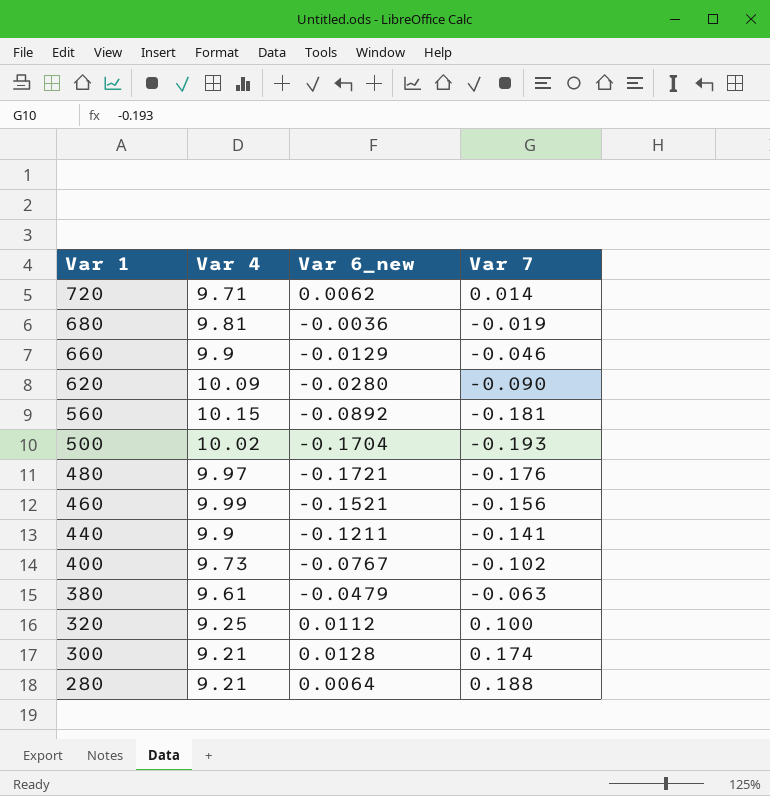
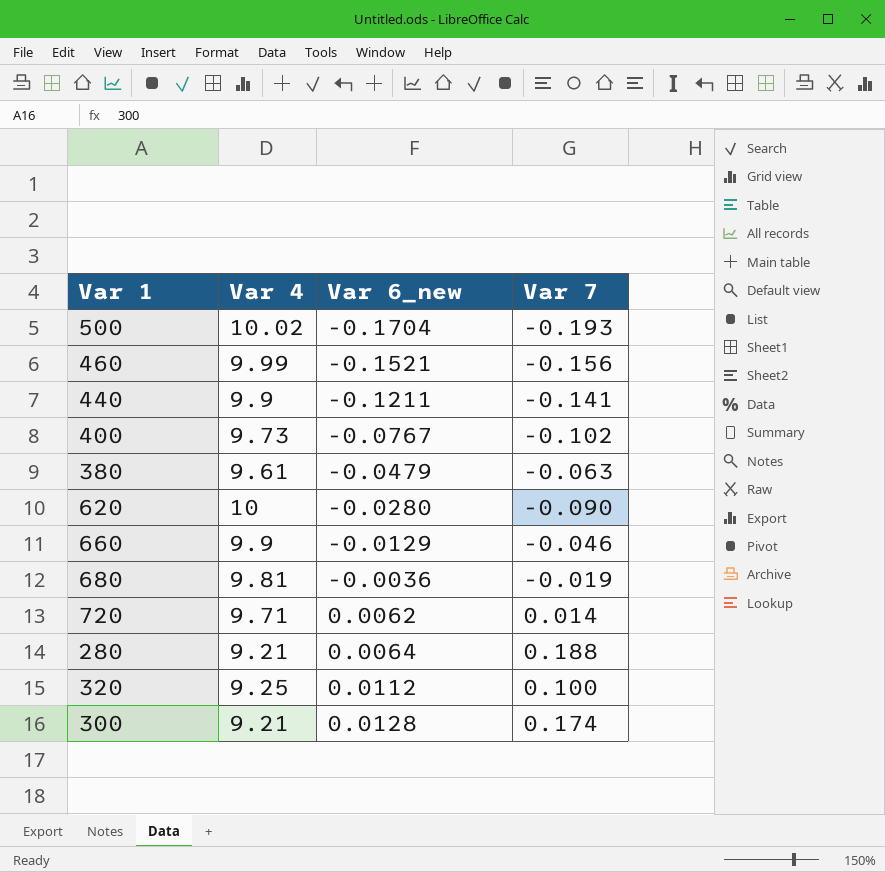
row order: Var 1 descending -> Var 6_new ascending
row 560: 10.15 | -0.0892 | -0.181 -> none
row 480: 9.97 | -0.1721 | -0.176 -> none
620 | Var 4: 10.09 -> 10

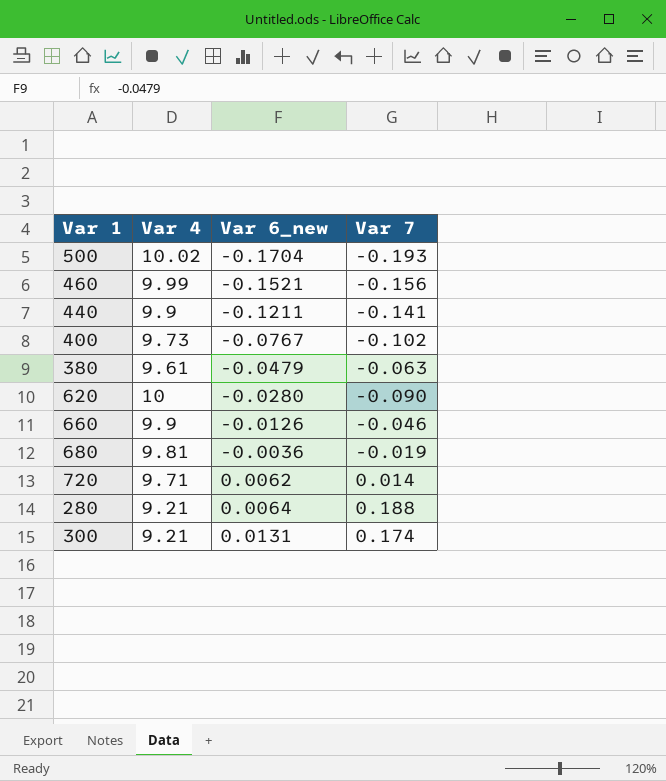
row 320: 9.25 | 0.0112 | 0.100 -> none
660 | Var 6_new: -0.0129 -> -0.0126
300 | Var 6_new: 0.0128 -> 0.0131

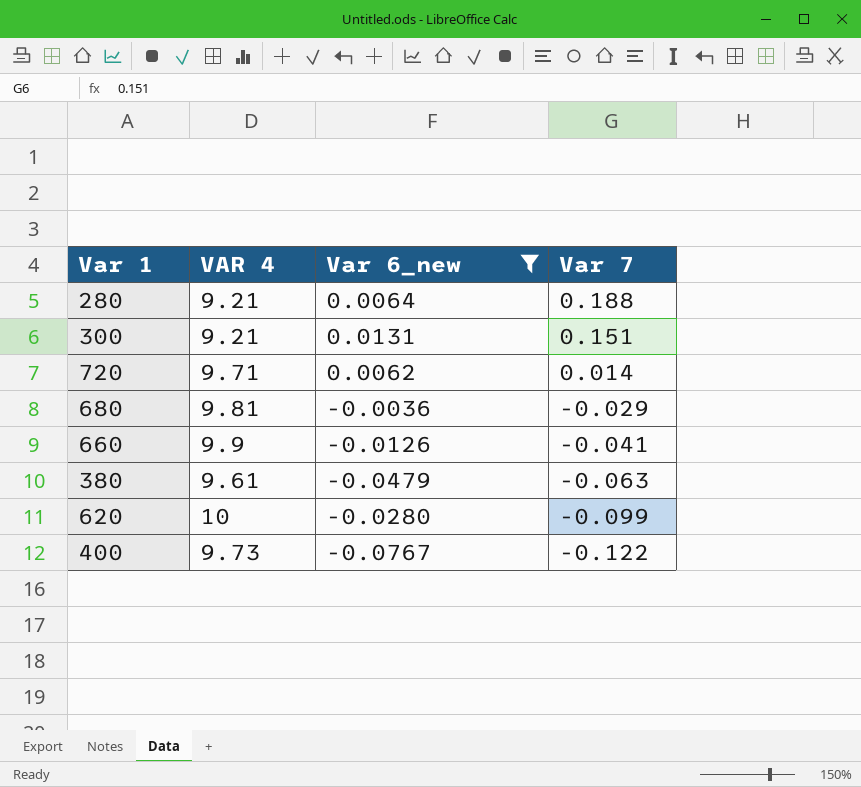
filter: none -> Var 6_new >= -0.0767
row order: Var 6_new ascending -> Var 7 descending
column name: Var 4 -> VAR 4
300 | Var 7: 0.174 -> 0.151
680 | Var 7: -0.019 -> -0.029
660 | Var 7: -0.046 -> -0.041
620 | Var 7: -0.090 -> -0.099
400 | Var 7: -0.102 -> -0.122

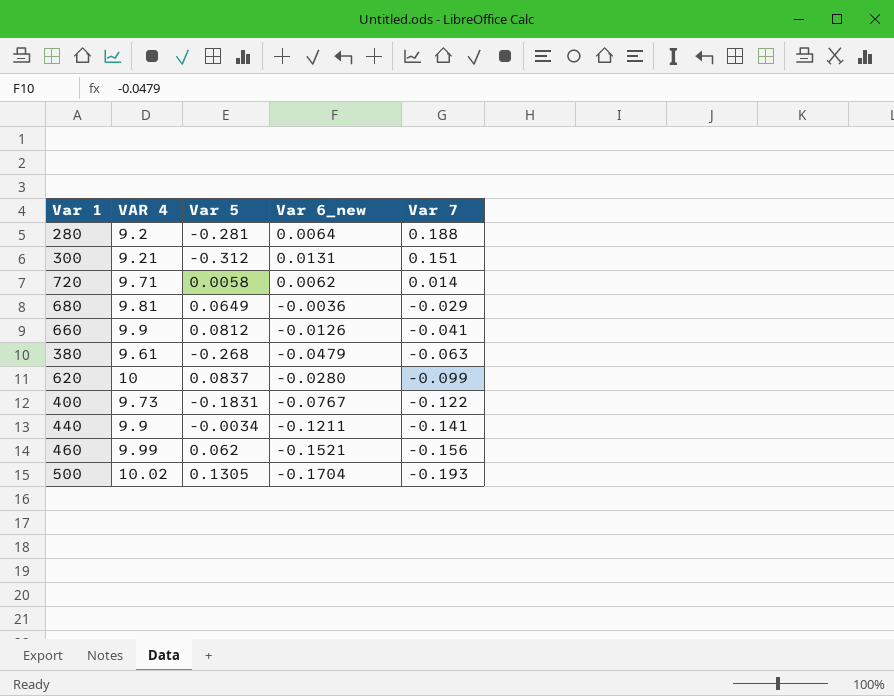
filter: Var 6_new >= -0.0767 -> none
column Var 5 | position: none -> 3
280 | VAR 4: 9.21 -> 9.2

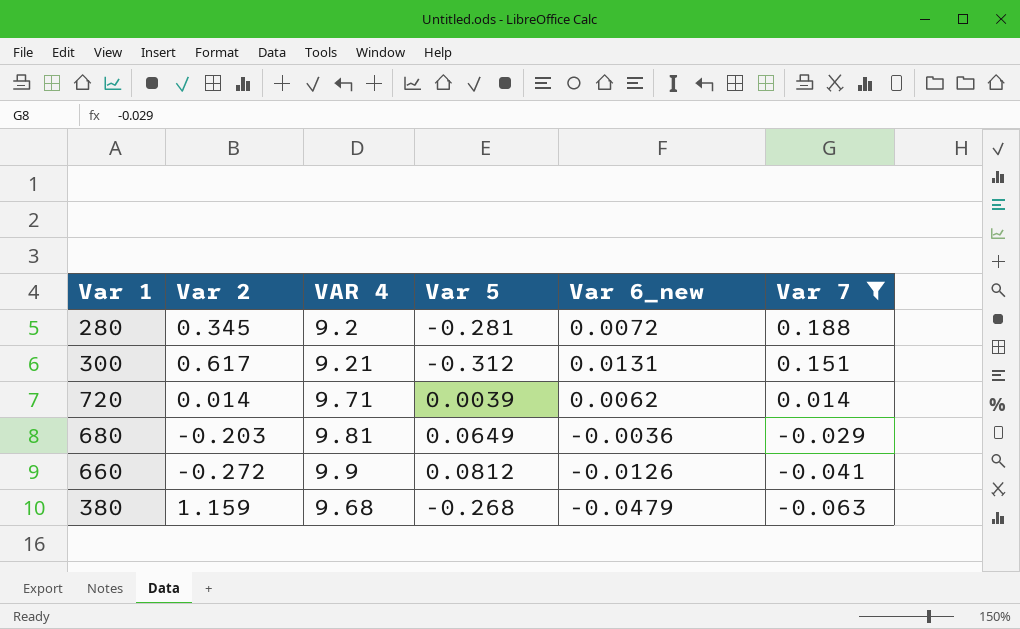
filter: none -> Var 7 >= -0.063
column Var 2 | position: none -> 2
280 | Var 6_new: 0.0064 -> 0.0072
720 | Var 5: 0.0058 -> 0.0039
380 | VAR 4: 9.61 -> 9.68

